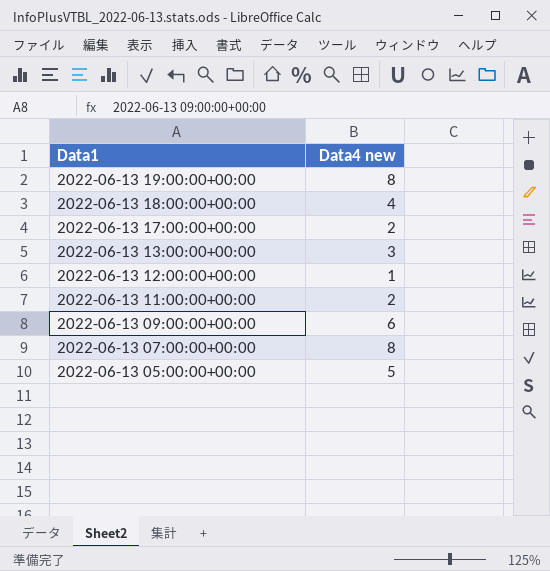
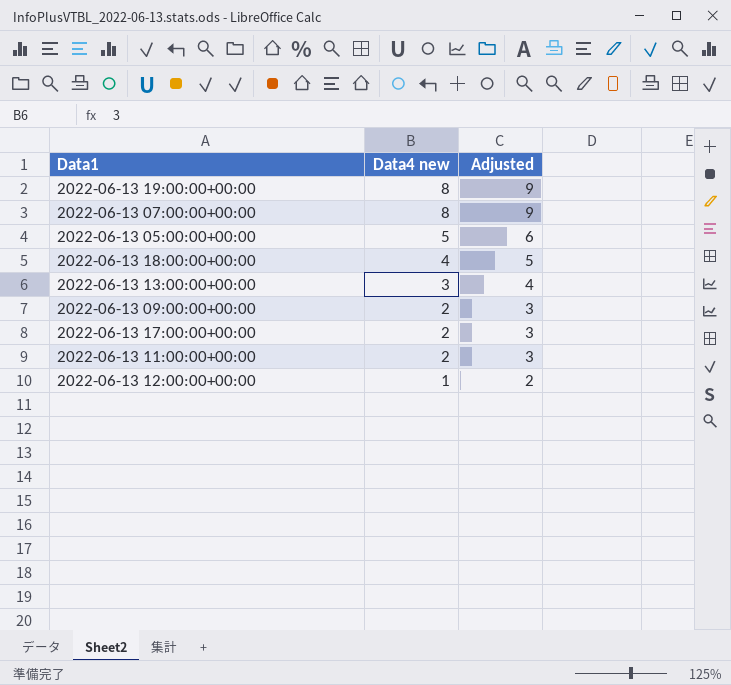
row order: Data1 descending -> Data4 new descending
column Adjusted | formula: none -> [Data4 new] + 1
2022-06-13 09:00:00+00:00 | Data4 new: 6 -> 2

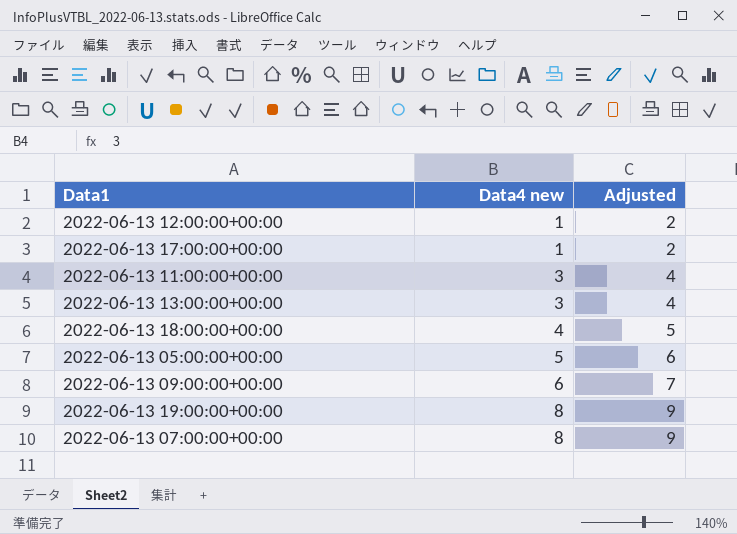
row order: Data4 new descending -> Data4 new ascending
2022-06-13 17:00:00+00:00 | Data4 new: 2 -> 1
2022-06-13 17:00:00+00:00 | Adjusted: 3 -> 2
2022-06-13 11:00:00+00:00 | Data4 new: 2 -> 3
2022-06-13 11:00:00+00:00 | Adjusted: 3 -> 4
2022-06-13 09:00:00+00:00 | Data4 new: 2 -> 6
2022-06-13 09:00:00+00:00 | Adjusted: 3 -> 7

